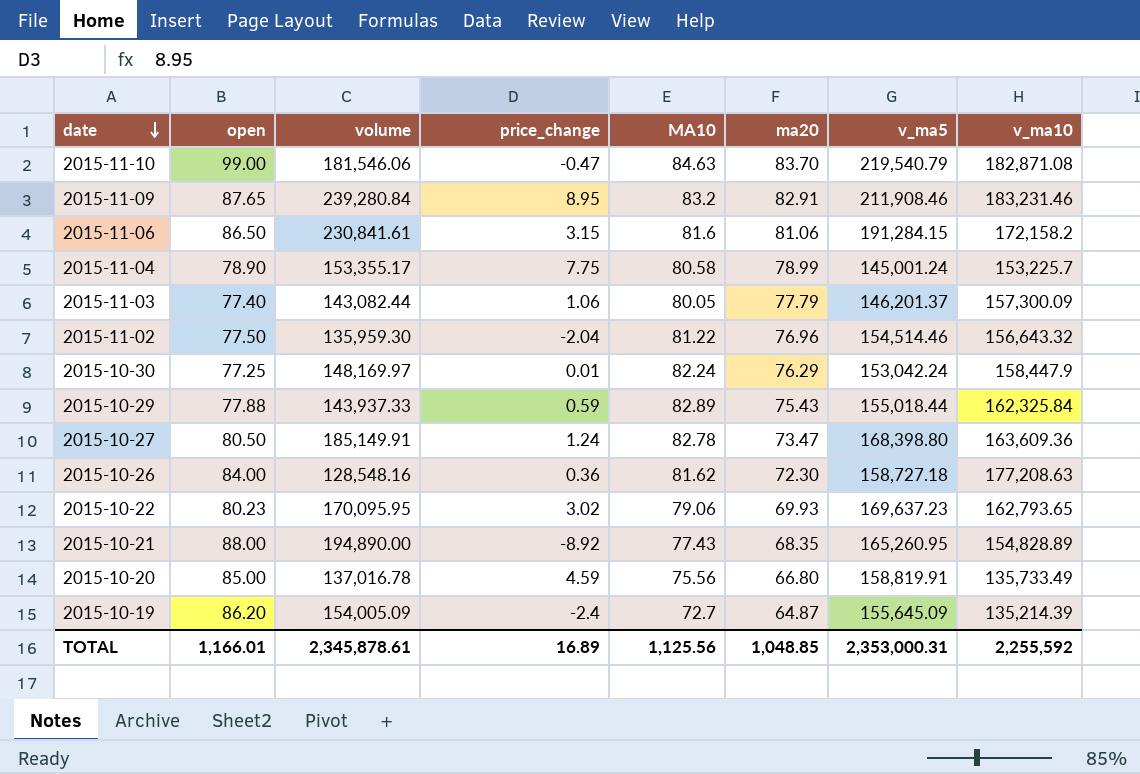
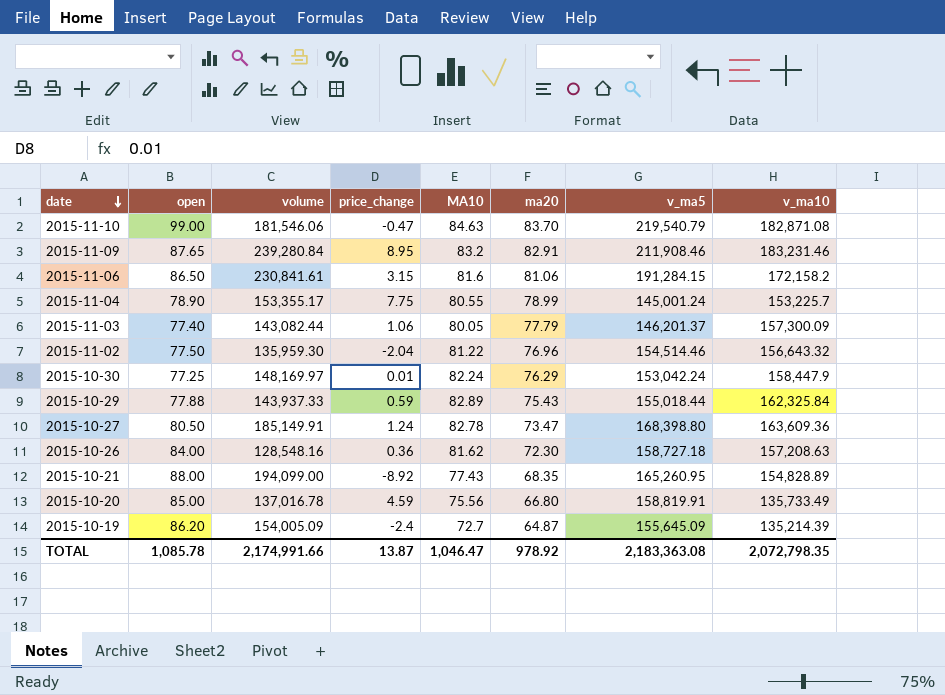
row 2015-10-22: 80.23 | 170,095.95 | 3.02 | 79.06 | 69.93 | 169,637.23 | 162,793.65 -> none
2015-11-04 | MA10: 80.58 -> 80.55
2015-10-26 | v_ma10: 177,208.63 -> 157,208.63
2015-10-21 | volume: 194,890.00 -> 194,099.00
TOTAL | open: 1,166.01 -> 1,085.78
TOTAL | volume: 2,345,878.61 -> 2,174,991.66
TOTAL | price_change: 16.89 -> 13.87
TOTAL | MA10: 1,125.56 -> 1,046.47
TOTAL | ma20: 1,048.85 -> 978.92
TOTAL | v_ma5: 2,353,000.31 -> 2,183,363.08
TOTAL | v_ma10: 2,255,592 -> 2,072,798.35

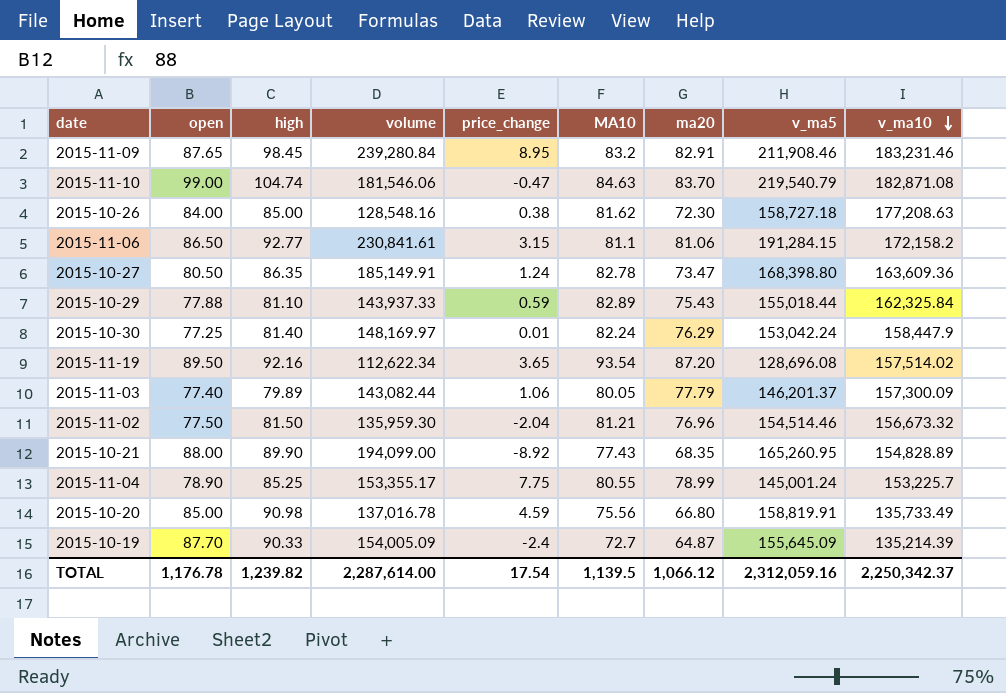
row order: date descending -> v_ma10 descending
column high | position: none -> 3
2015-10-26 | price_change: 0.36 -> 0.38
2015-10-26 | v_ma10: 157,208.63 -> 177,208.63
2015-11-06 | MA10: 81.6 -> 81.1
row 2015-11-19: none -> 89.50 | 92.16 | 112,622.34 | 3.65 | 93.54 | 87.20 | 128,696.08 | 157,514.02
2015-11-02 | MA10: 81.22 -> 81.21
2015-11-02 | v_ma10: 156,643.32 -> 156,673.32
2015-10-19 | open: 86.20 -> 87.70
TOTAL | open: 1,085.78 -> 1,176.78
TOTAL | volume: 2,174,991.66 -> 2,287,614.00
TOTAL | price_change: 13.87 -> 17.54
TOTAL | MA10: 1,046.47 -> 1,139.5
TOTAL | ma20: 978.92 -> 1,066.12
TOTAL | v_ma5: 2,183,363.08 -> 2,312,059.16
TOTAL | v_ma10: 2,072,798.35 -> 2,250,342.37

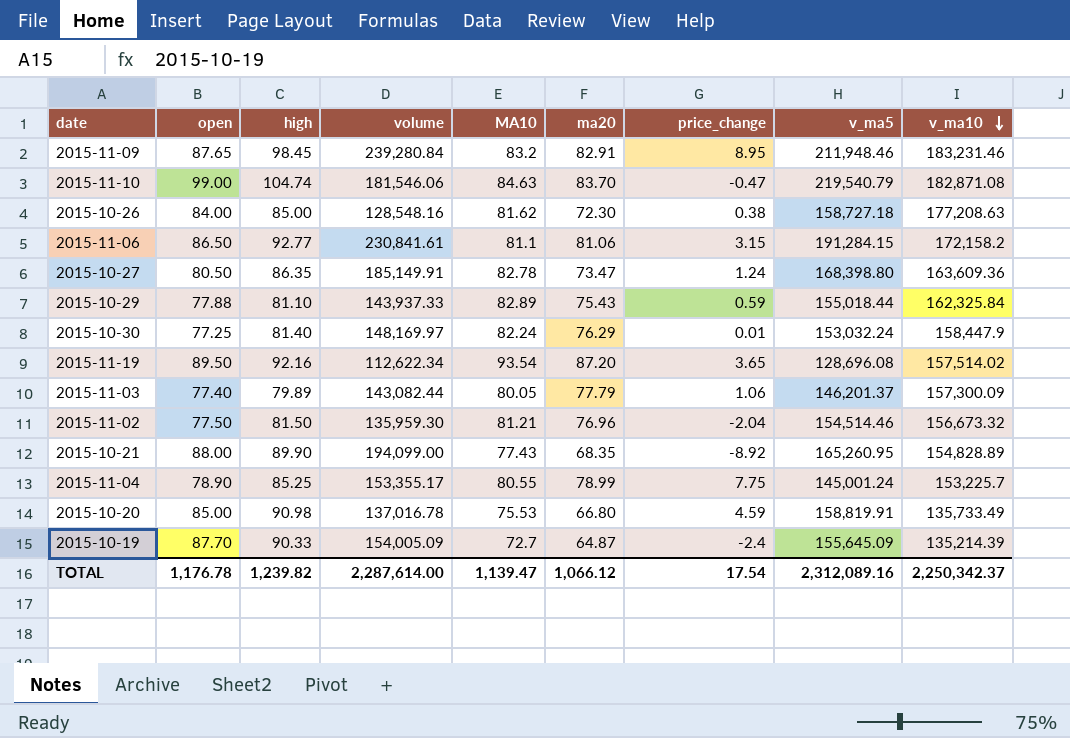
column price_change | position: 5 -> 7
2015-11-09 | v_ma5: 211,908.46 -> 211,948.46
2015-10-30 | v_ma5: 153,042.24 -> 153,032.24
2015-10-20 | MA10: 75.56 -> 75.53
TOTAL | MA10: 1,139.5 -> 1,139.47
TOTAL | v_ma5: 2,312,059.16 -> 2,312,089.16

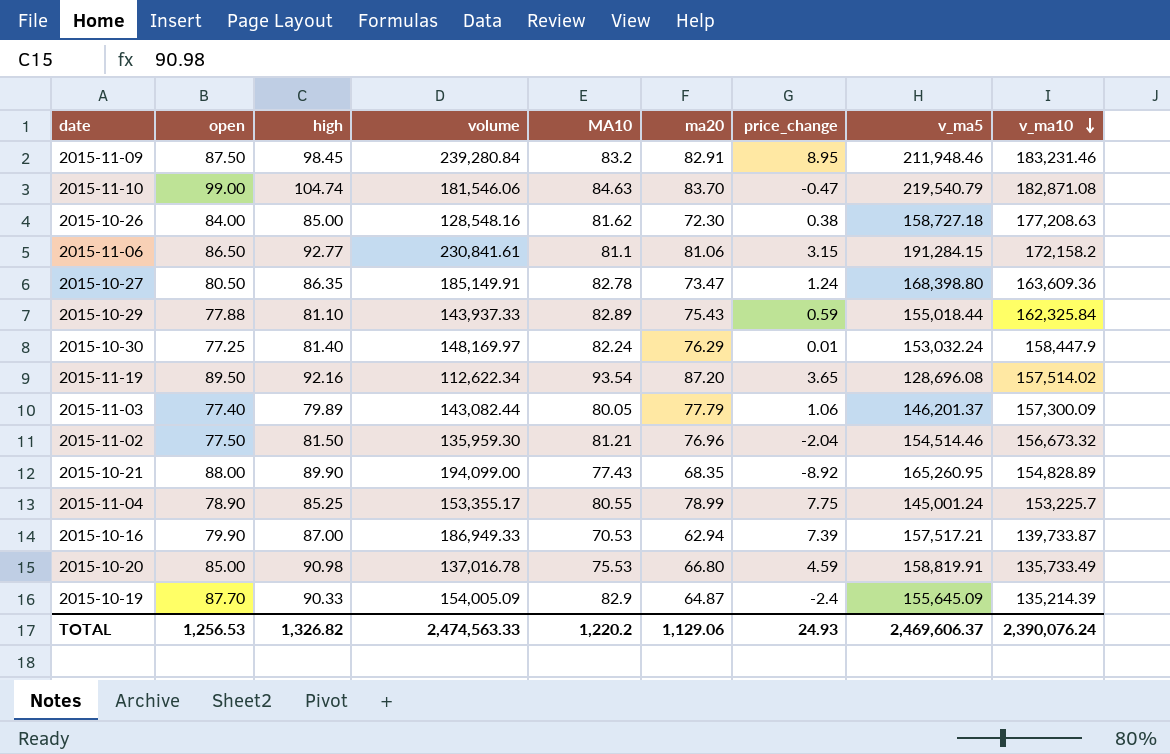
2015-11-09 | open: 87.65 -> 87.50
row 2015-10-16: none -> 79.90 | 87.00 | 186,949.33 | 70.53 | 62.94 | 7.39 | 157,517.21 | 139,733.87
2015-10-19 | MA10: 72.7 -> 82.9
TOTAL | open: 1,176.78 -> 1,256.53
TOTAL | high: 1,239.82 -> 1,326.82
TOTAL | volume: 2,287,614.00 -> 2,474,563.33
TOTAL | MA10: 1,139.47 -> 1,220.2
TOTAL | ma20: 1,066.12 -> 1,129.06
TOTAL | price_change: 17.54 -> 24.93
TOTAL | v_ma5: 2,312,089.16 -> 2,469,606.37
TOTAL | v_ma10: 2,250,342.37 -> 2,390,076.24

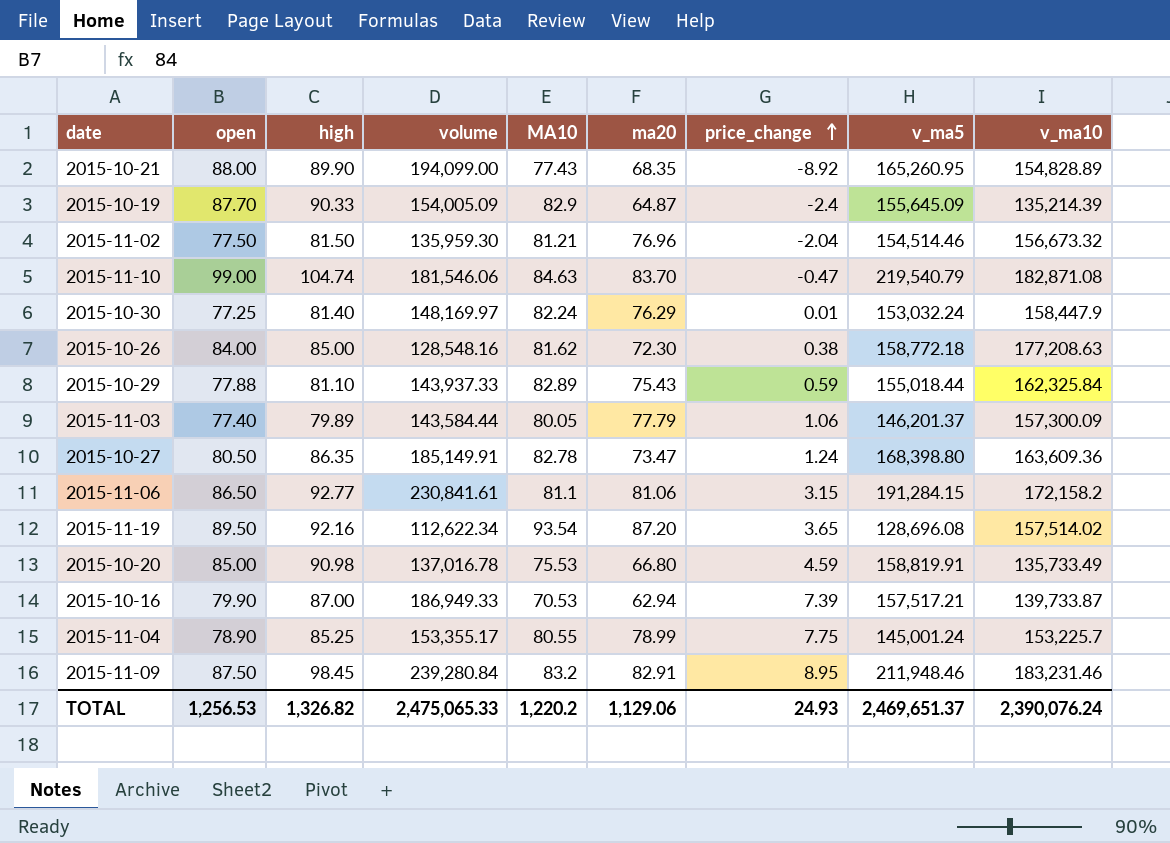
row order: v_ma10 descending -> price_change ascending
2015-10-26 | v_ma5: 158,727.18 -> 158,772.18
2015-11-03 | volume: 143,082.44 -> 143,584.44
TOTAL | volume: 2,474,563.33 -> 2,475,065.33
TOTAL | v_ma5: 2,469,606.37 -> 2,469,651.37

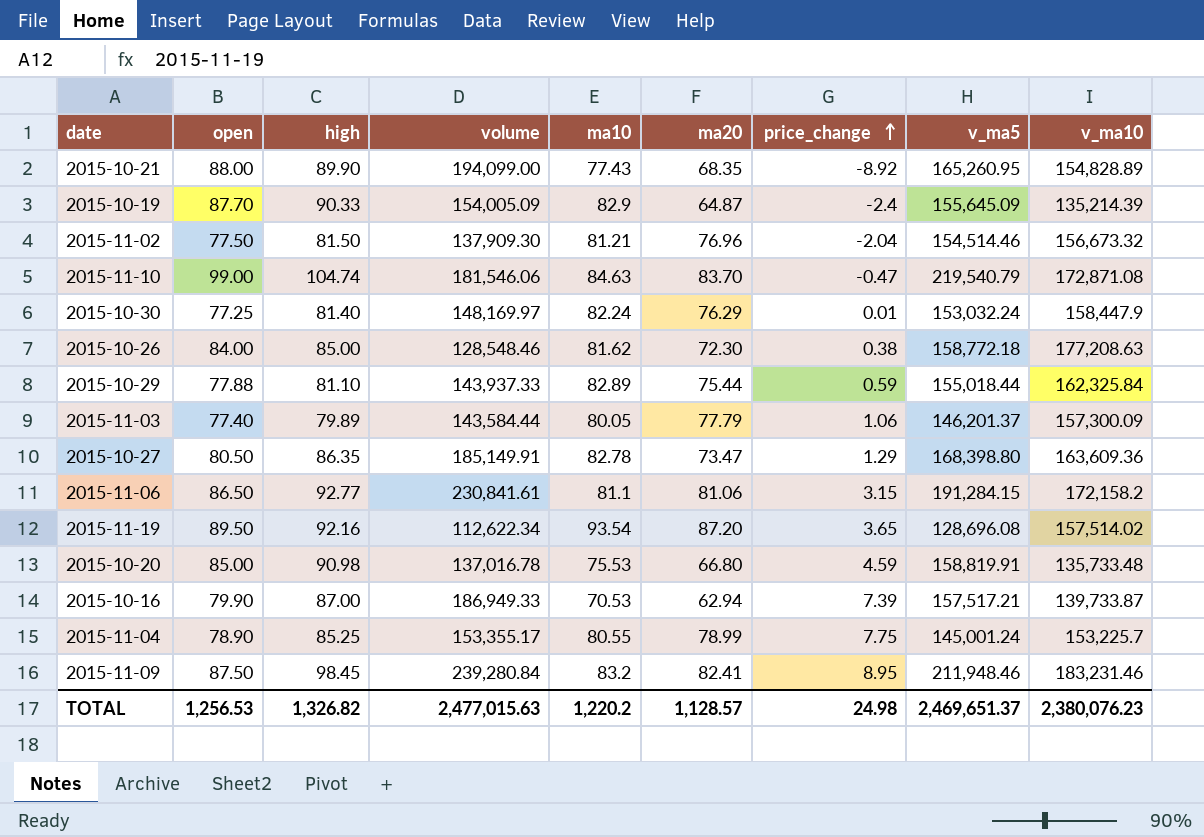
column name: MA10 -> ma10
2015-11-02 | volume: 135,959.30 -> 137,909.30
2015-11-10 | v_ma10: 182,871.08 -> 172,871.08
2015-10-26 | volume: 128,548.16 -> 128,548.46
2015-10-29 | ma20: 75.43 -> 75.44
2015-10-27 | price_change: 1.24 -> 1.29
2015-10-20 | v_ma10: 135,733.49 -> 135,733.48
2015-11-09 | ma20: 82.91 -> 82.41
TOTAL | volume: 2,475,065.33 -> 2,477,015.63
TOTAL | ma20: 1,129.06 -> 1,128.57
TOTAL | price_change: 24.93 -> 24.98
TOTAL | v_ma10: 2,390,076.24 -> 2,380,076.23

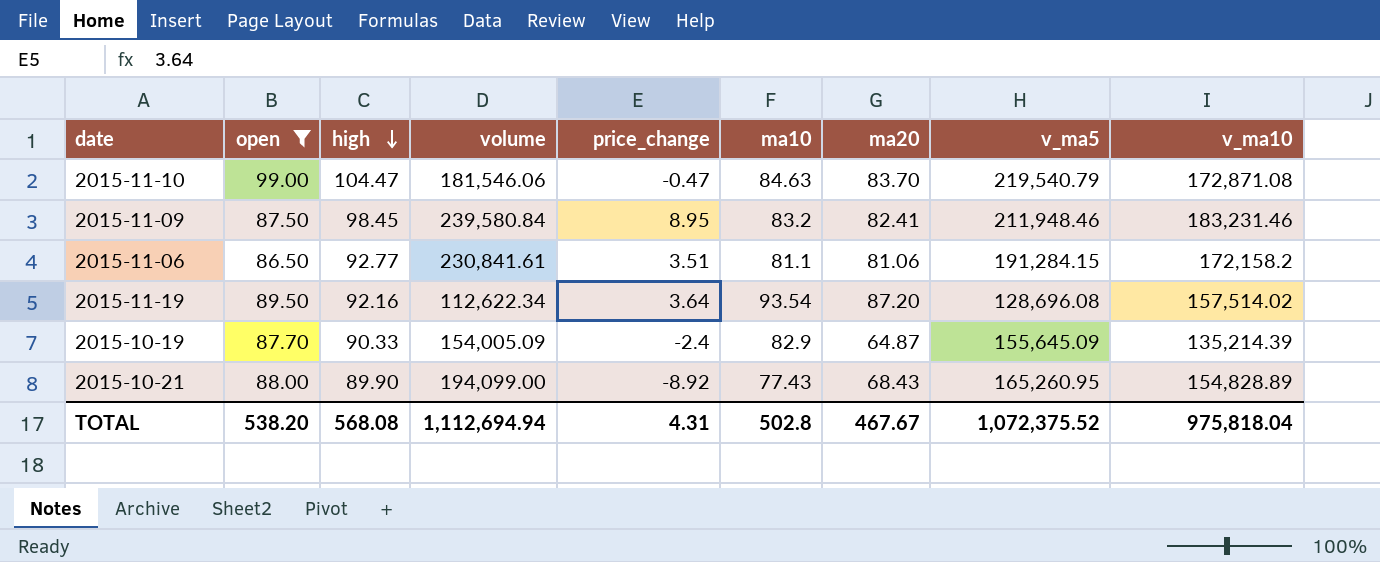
filter: none -> open >= 86.50
row order: price_change ascending -> high descending
column price_change | position: 7 -> 5
2015-11-10 | high: 104.74 -> 104.47
2015-11-09 | volume: 239,280.84 -> 239,580.84
2015-11-06 | price_change: 3.15 -> 3.51
2015-11-19 | price_change: 3.65 -> 3.64
2015-10-21 | ma20: 68.35 -> 68.43
TOTAL | open: 1,256.53 -> 538.20
TOTAL | high: 1,326.82 -> 568.08
TOTAL | volume: 2,477,015.63 -> 1,112,694.94
TOTAL | price_change: 24.98 -> 4.31
TOTAL | ma10: 1,220.2 -> 502.8
TOTAL | ma20: 1,128.57 -> 467.67
TOTAL | v_ma5: 2,469,651.37 -> 1,072,375.52
TOTAL | v_ma10: 2,380,076.23 -> 975,818.04

